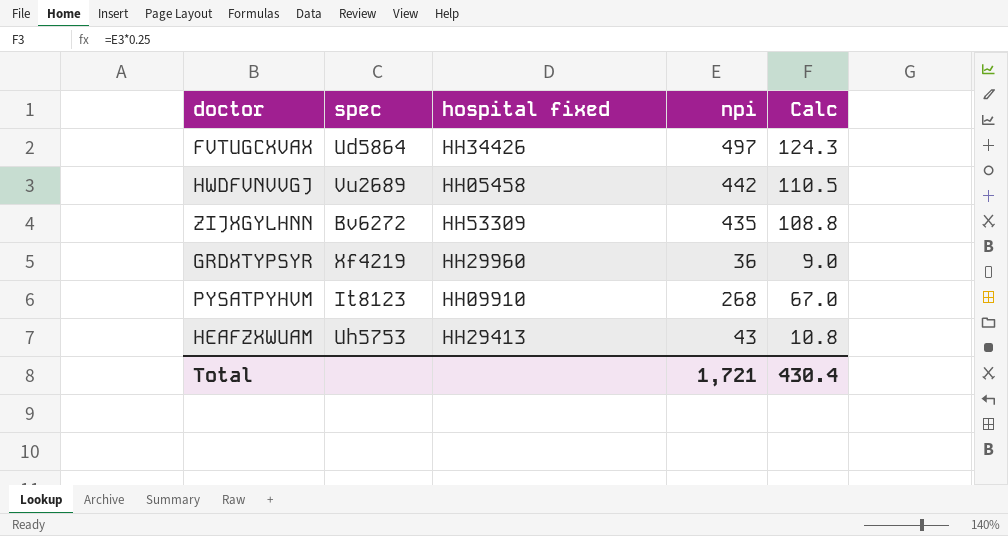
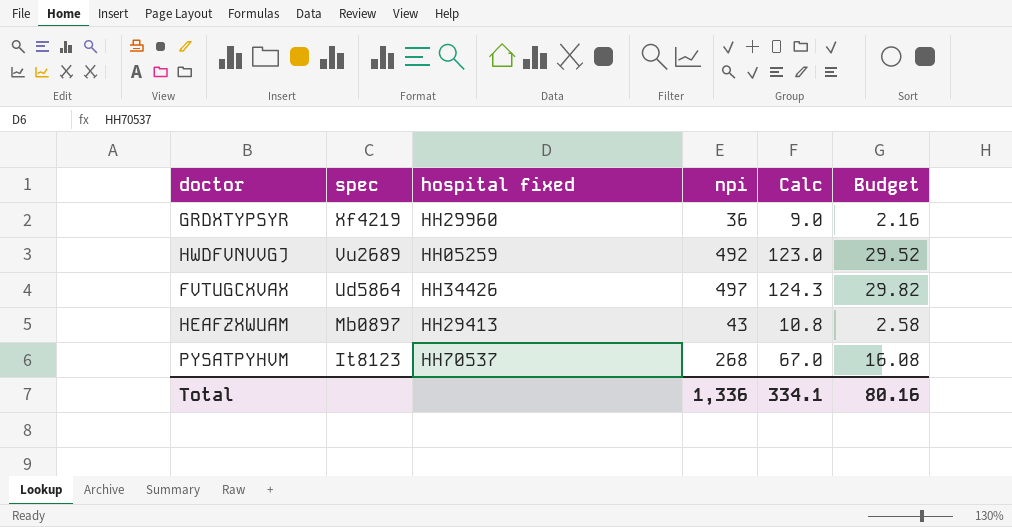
row order: none -> spec descending
column Budget | formula: none -> [npi] * 0.06
row ZIJXGYLHNN: Bv6272 | HH53309 | 435 | 108.8 -> none
HWDFVNVVGJ | hospital fixed: HH05458 -> HH05259
HWDFVNVVGJ | npi: 442 -> 492
HWDFVNVVGJ | Calc: 110.5 -> 123.0
HEAFZXWUAM | spec: Uh5753 -> Mb0897
PYSATPYHVM | hospital fixed: HH09910 -> HH70537
Total | npi: 1,721 -> 1,336
Total | Calc: 430.4 -> 334.1

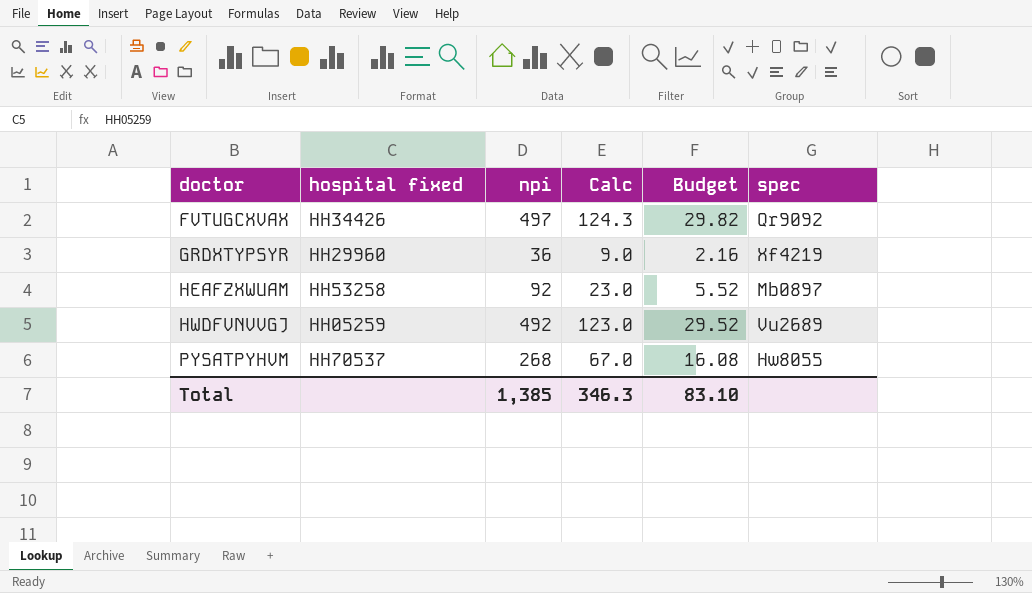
row order: spec descending -> doctor ascending
column spec | position: 2 -> 6
FVTUGCXVAX | spec: Ud5864 -> Qr9092
HEAFZXWUAM | hospital fixed: HH29413 -> HH53258
HEAFZXWUAM | npi: 43 -> 92
HEAFZXWUAM | Calc: 10.8 -> 23.0
HEAFZXWUAM | Budget: 2.58 -> 5.52
PYSATPYHVM | spec: It8123 -> Hw8055
Total | npi: 1,336 -> 1,385
Total | Calc: 334.1 -> 346.3
Total | Budget: 80.16 -> 83.10

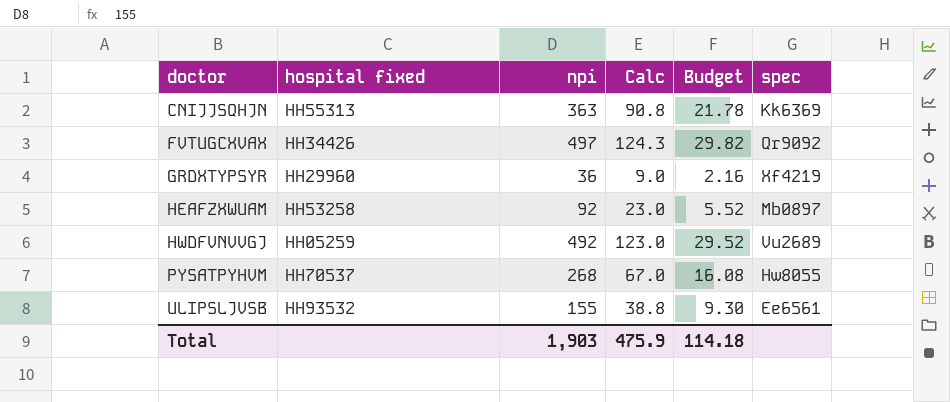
row CNIJJSQHJN: none -> HH55313 | 363 | 90.8 | 21.78 | Kk6369
row ULIPSLJVSB: none -> HH93532 | 155 | 38.8 | 9.30 | Ee6561
Total | npi: 1,385 -> 1,903
Total | Calc: 346.3 -> 475.9
Total | Budget: 83.10 -> 114.18

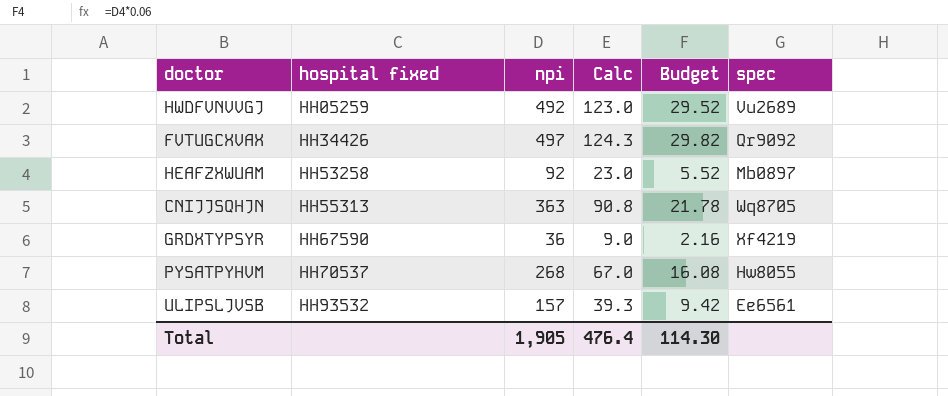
row order: doctor ascending -> hospital fixed ascending
CNIJJSQHJN | spec: Kk6369 -> Wq8705
GRDXTYPSYR | hospital fixed: HH29960 -> HH67590
ULIPSLJVSB | npi: 155 -> 157
ULIPSLJVSB | Calc: 38.8 -> 39.3
ULIPSLJVSB | Budget: 9.30 -> 9.42
Total | npi: 1,903 -> 1,905
Total | Calc: 475.9 -> 476.4
Total | Budget: 114.18 -> 114.30

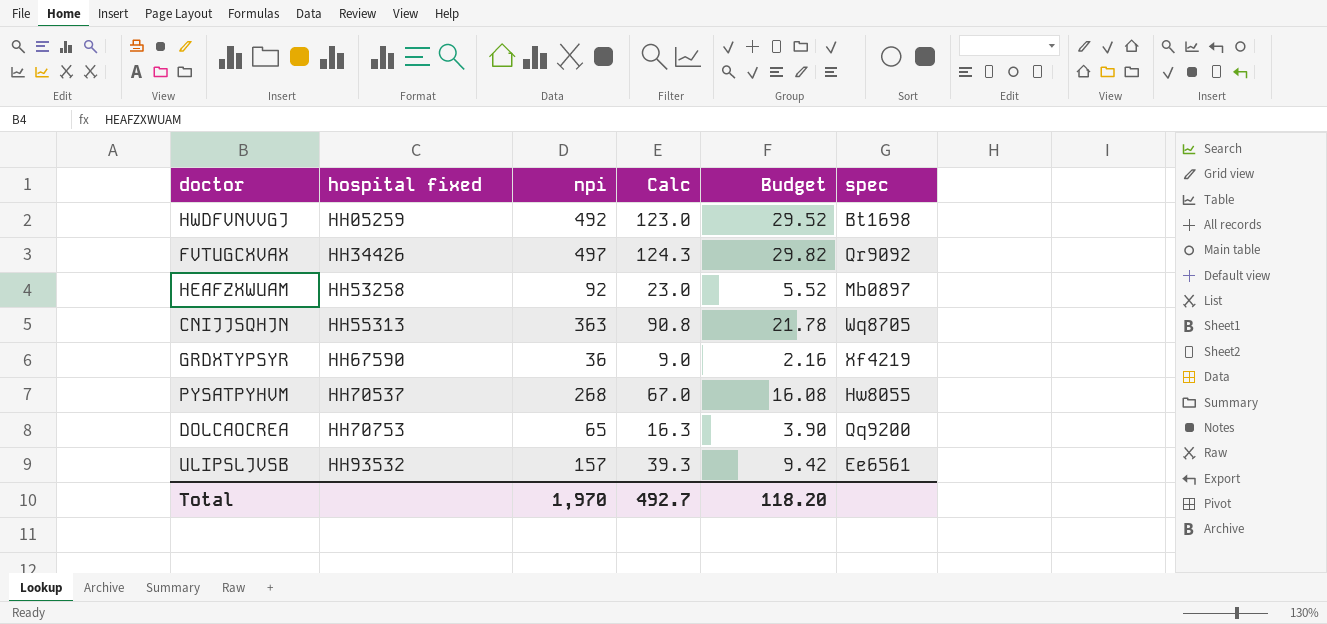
HWDFVNVVGJ | spec: Vu2689 -> Bt1698
row DOLCAOCREA: none -> HH70753 | 65 | 16.3 | 3.90 | Qq9200
Total | npi: 1,905 -> 1,970
Total | Calc: 476.4 -> 492.7
Total | Budget: 114.30 -> 118.20

